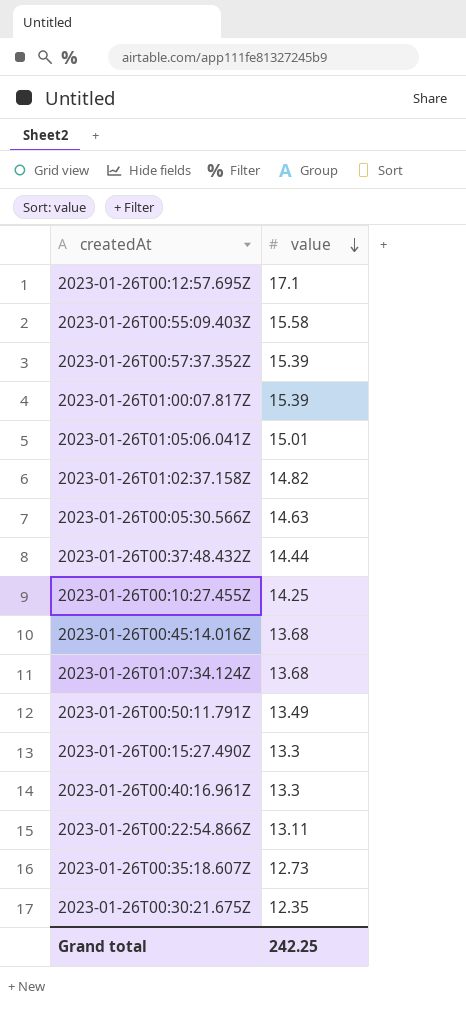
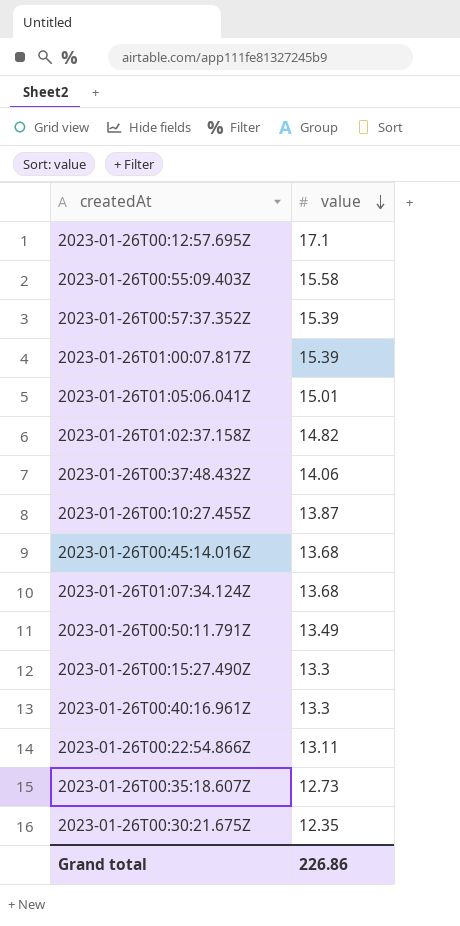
row 2023-01-26T00:05:30.566Z: 14.63 -> none
2023-01-26T00:37:48.432Z | value: 14.44 -> 14.06
2023-01-26T00:10:27.455Z | value: 14.25 -> 13.87
Grand total | value: 242.25 -> 226.86

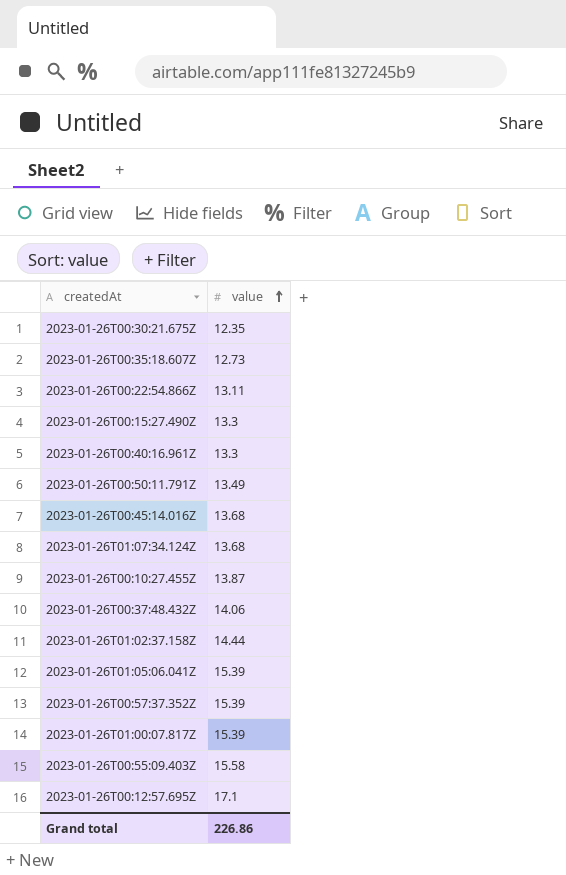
row order: value descending -> value ascending
2023-01-26T01:02:37.158Z | value: 14.82 -> 14.44
2023-01-26T01:05:06.041Z | value: 15.01 -> 15.39

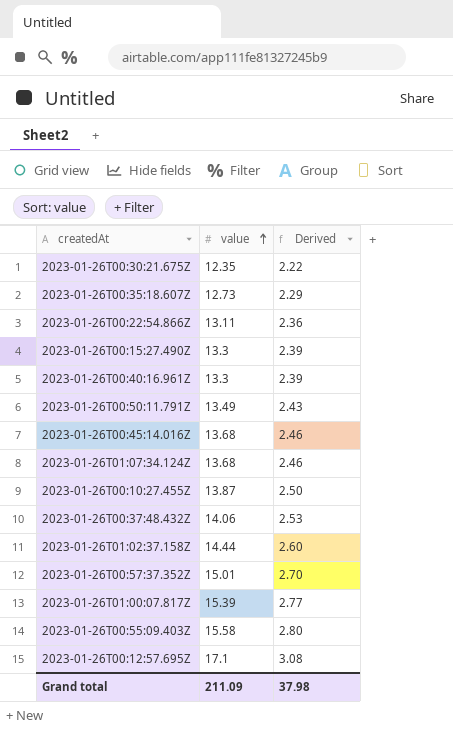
column Derived | formula: none -> [value] * 0.18
row 2023-01-26T01:05:06.041Z: 15.39 -> none
2023-01-26T00:57:37.352Z | value: 15.39 -> 15.01
Grand total | value: 226.86 -> 211.09

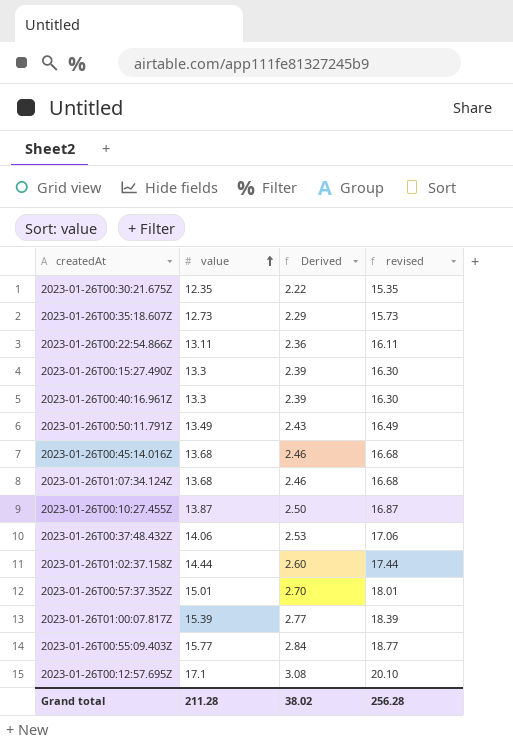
column revised | formula: none -> [value] + 3
2023-01-26T00:55:09.403Z | value: 15.58 -> 15.77
2023-01-26T00:55:09.403Z | Derived: 2.80 -> 2.84
Grand total | value: 211.09 -> 211.28
Grand total | Derived: 37.98 -> 38.02

